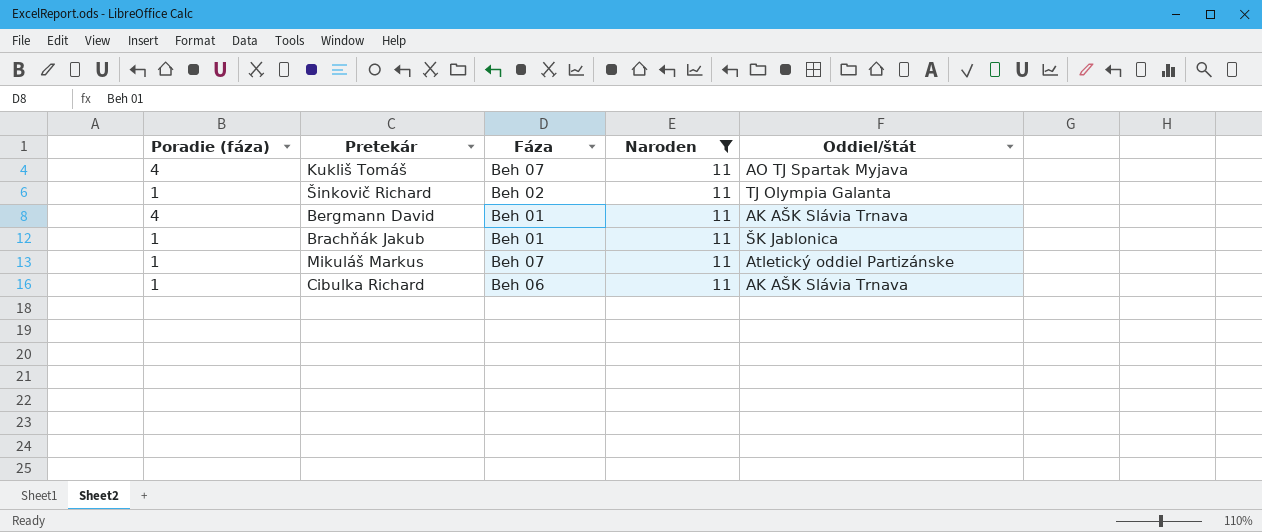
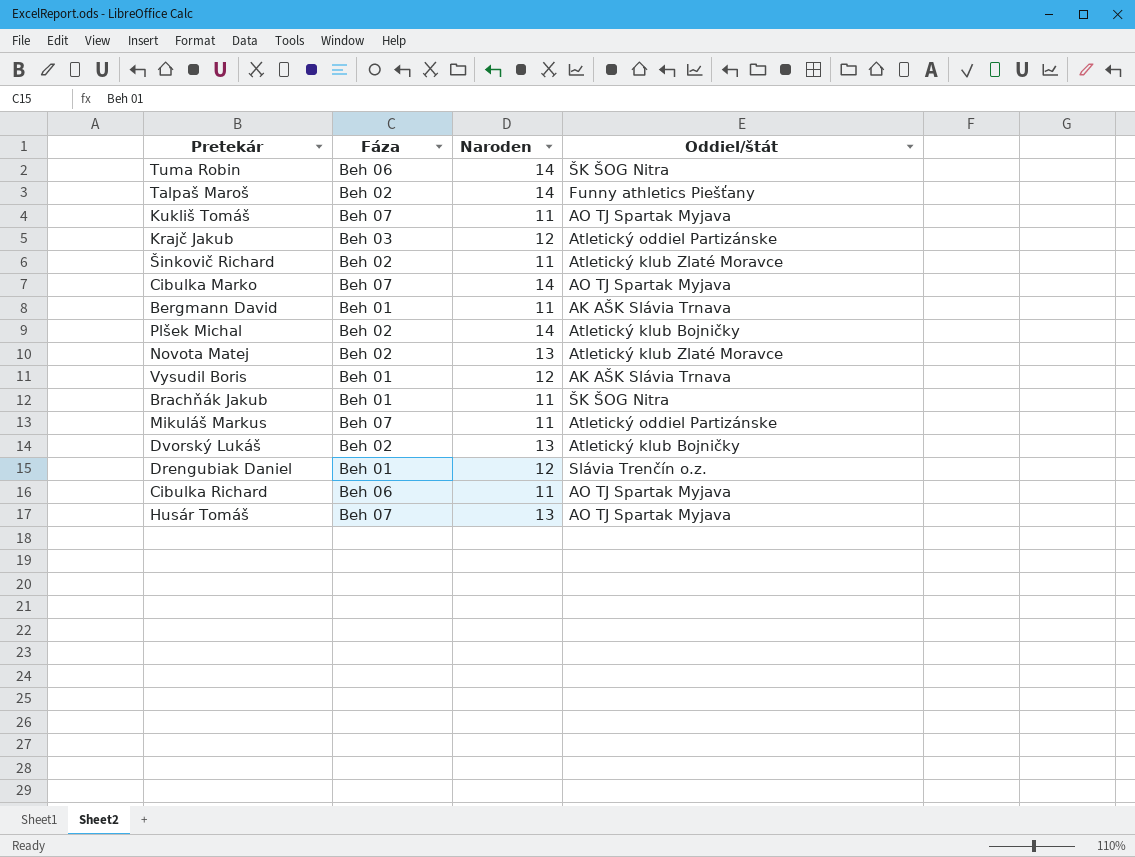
filter: Naroden = 11 -> none
column Poradie (fáza) | position: 1 -> none
Šinkovič Richard | Oddiel/štát: TJ Olympia Galanta -> Atletický klub Zlaté Moravce
Brachňák Jakub | Oddiel/štát: ŠK Jablonica -> ŠK ŠOG Nitra
Cibulka Richard | Oddiel/štát: AK AŠK Slávia Trnava -> AO TJ Spartak Myjava

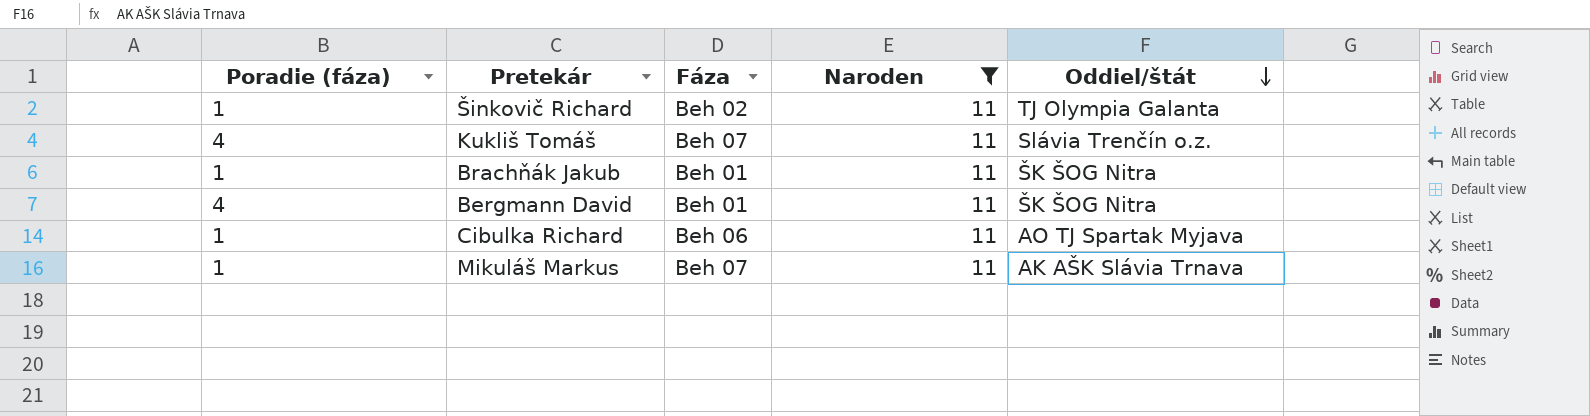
filter: none -> Naroden = 11
row order: none -> Oddiel/štát descending
column Poradie (fáza) | position: none -> 1
Šinkovič Richard | Oddiel/štát: Atletický klub Zlaté Moravce -> TJ Olympia Galanta
Kukliš Tomáš | Oddiel/štát: AO TJ Spartak Myjava -> Slávia Trenčín o.z.
Bergmann David | Oddiel/štát: AK AŠK Slávia Trnava -> ŠK ŠOG Nitra
Mikuláš Markus | Oddiel/štát: Atletický oddiel Partizánske -> AK AŠK Slávia Trnava

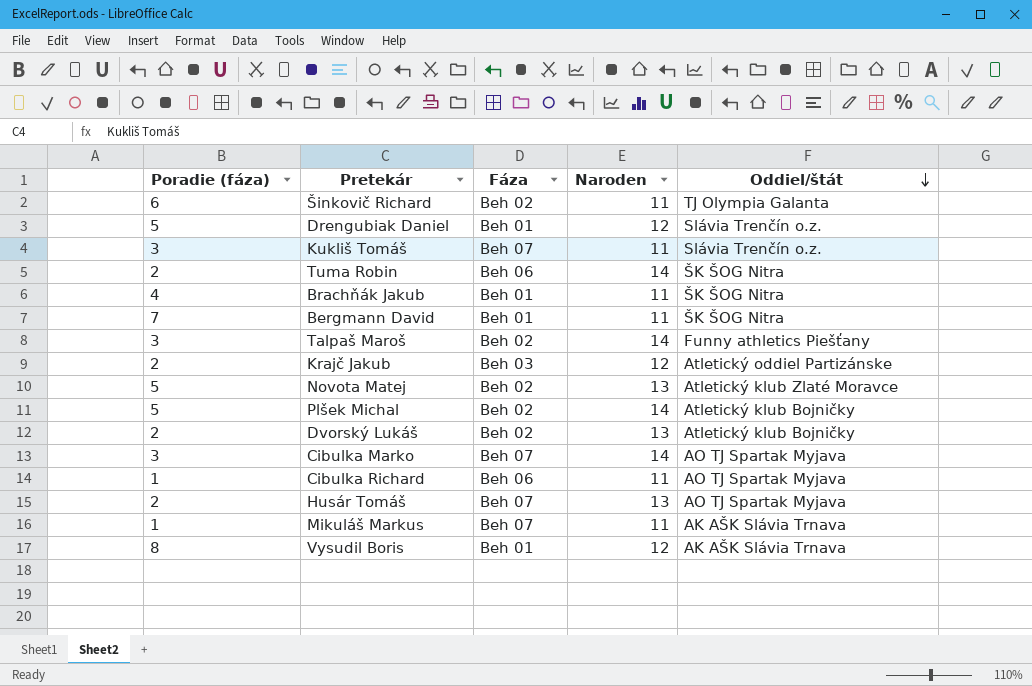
filter: Naroden = 11 -> none
Šinkovič Richard | Poradie (fáza): 1 -> 6
Kukliš Tomáš | Poradie (fáza): 4 -> 3
Brachňák Jakub | Poradie (fáza): 1 -> 4
Bergmann David | Poradie (fáza): 4 -> 7

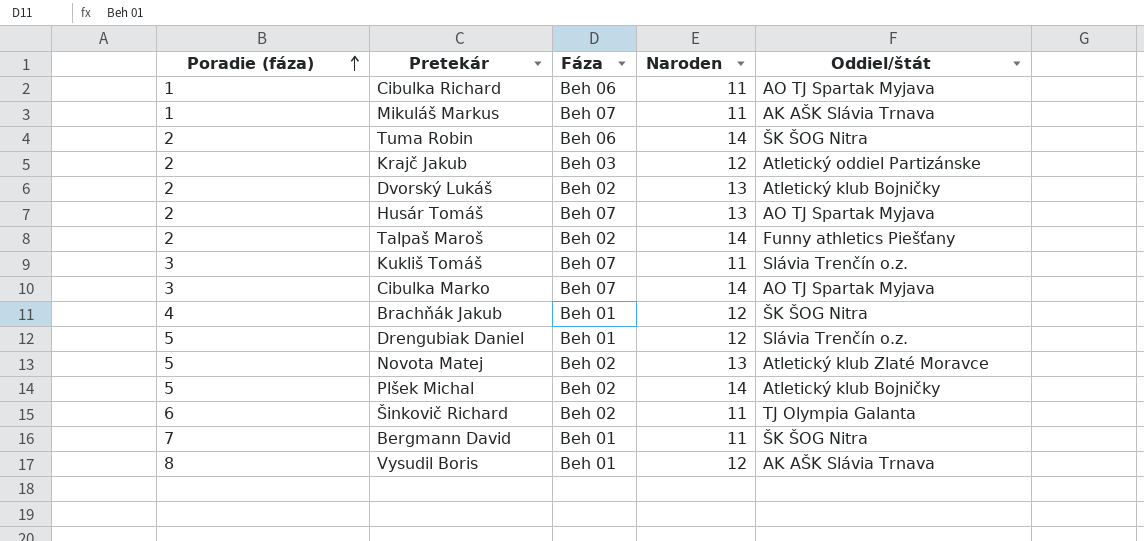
row order: Oddiel/štát descending -> Poradie (fáza) ascending
Talpaš Maroš | Poradie (fáza): 3 -> 2
Brachňák Jakub | Naroden: 11 -> 12

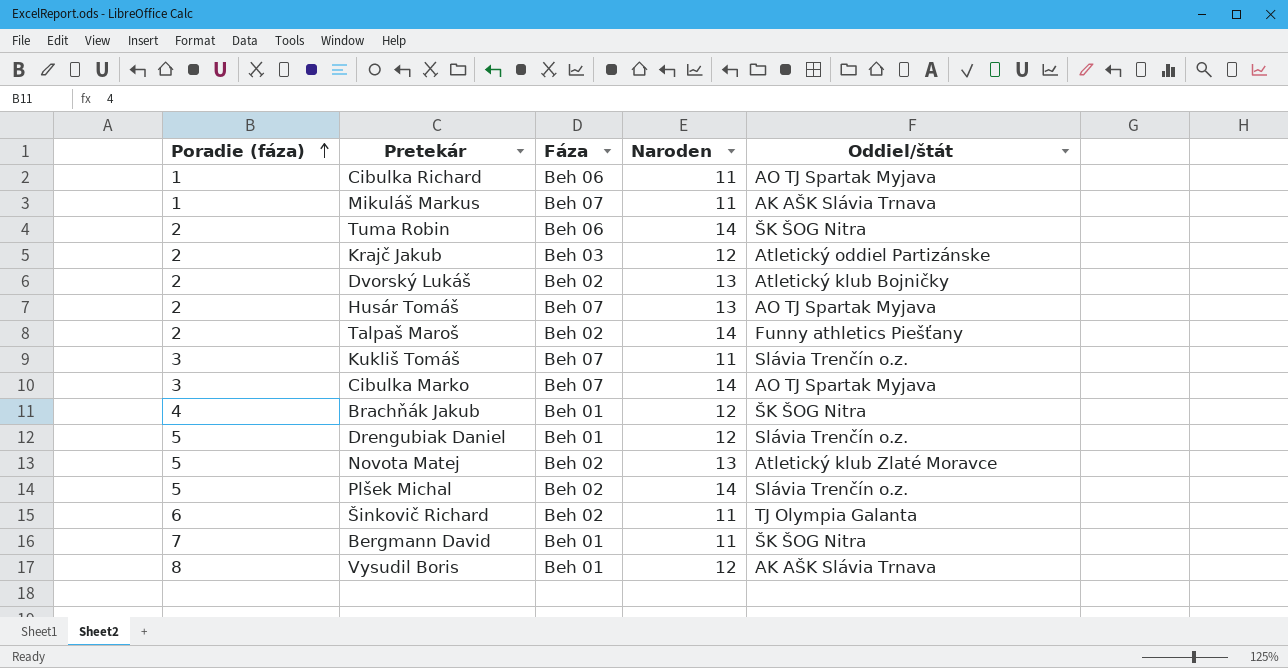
Plšek Michal | Oddiel/štát: Atletický klub Bojničky -> Slávia Trenčín o.z.

